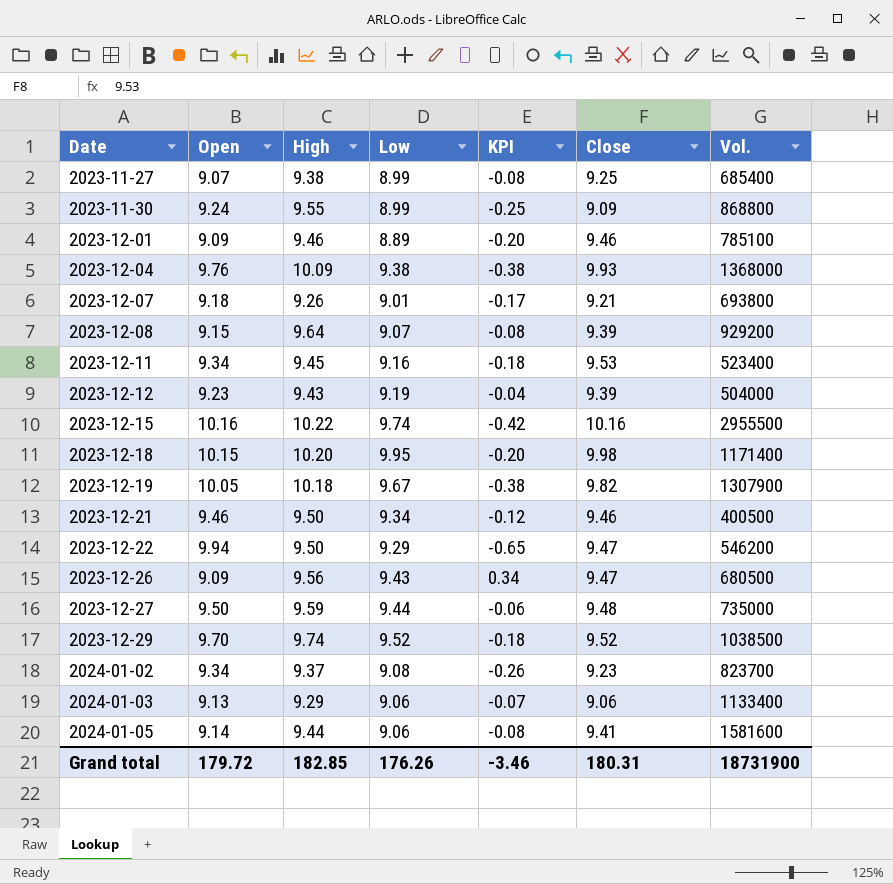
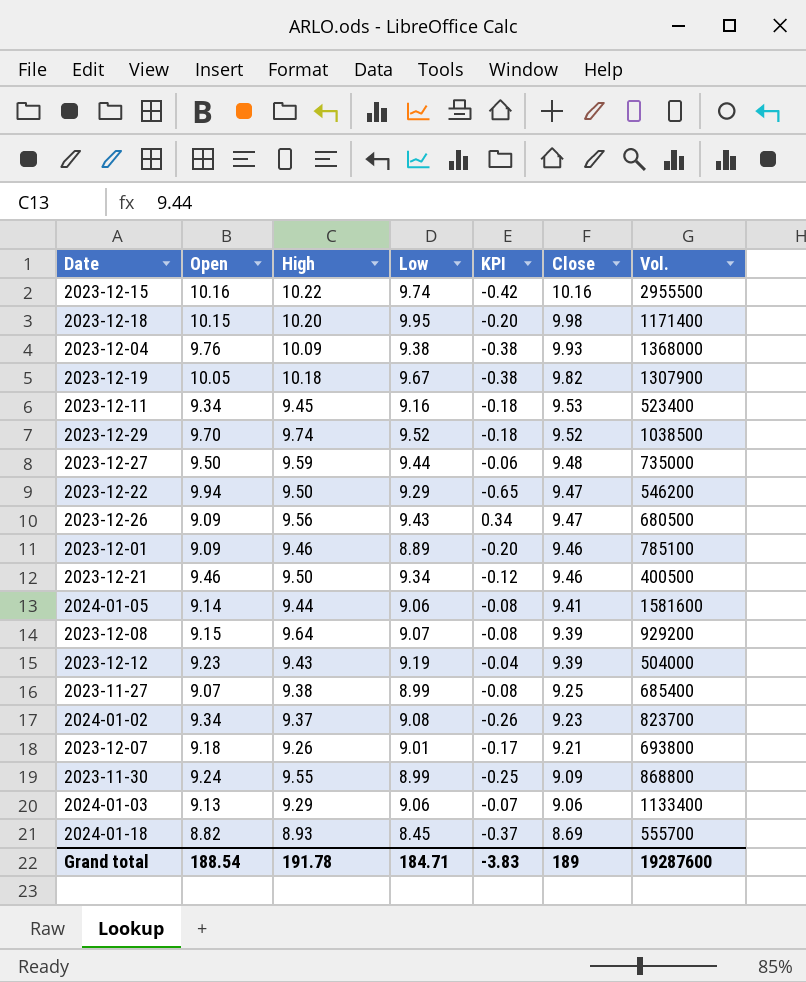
row order: Date ascending -> Close descending
row 2024-01-18: none -> 8.82 | 8.93 | 8.45 | -0.37 | 8.69 | 555700
Grand total | Open: 179.72 -> 188.54
Grand total | High: 182.85 -> 191.78
Grand total | Low: 176.26 -> 184.71
Grand total | KPI: -3.46 -> -3.83
Grand total | Close: 180.31 -> 189
Grand total | Vol.: 18731900 -> 19287600

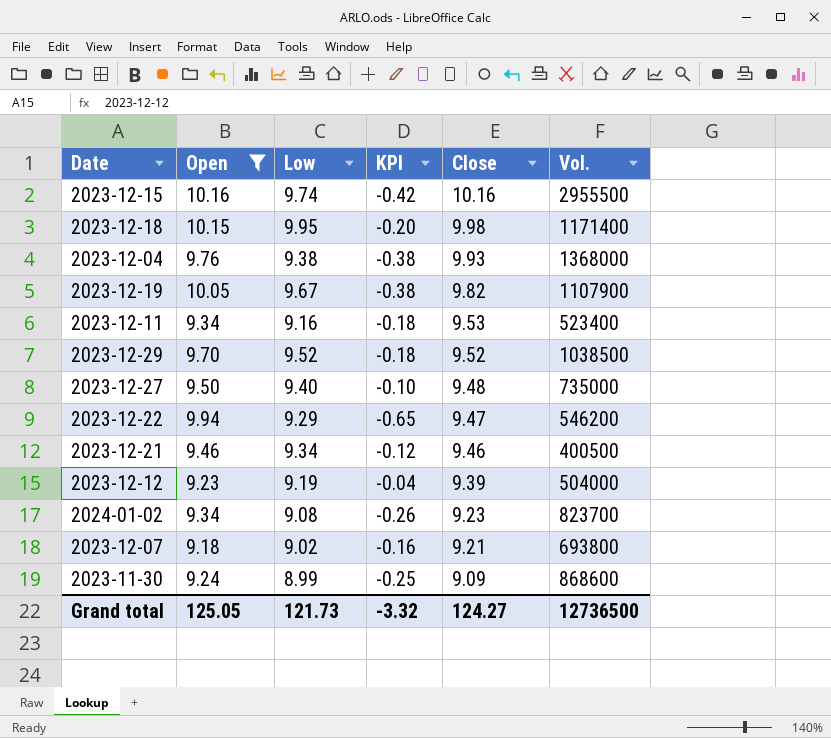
filter: none -> Open >= 9.18
column High | position: 3 -> none
2023-12-19 | Vol.: 1307900 -> 1107900
2023-12-27 | Low: 9.44 -> 9.40
2023-12-27 | KPI: -0.06 -> -0.10
2023-12-07 | Low: 9.01 -> 9.02
2023-12-07 | KPI: -0.17 -> -0.16
2023-11-30 | Vol.: 868800 -> 868600
Grand total | Open: 188.54 -> 125.05
Grand total | Low: 184.71 -> 121.73
Grand total | KPI: -3.83 -> -3.32
Grand total | Close: 189 -> 124.27
Grand total | Vol.: 19287600 -> 12736500

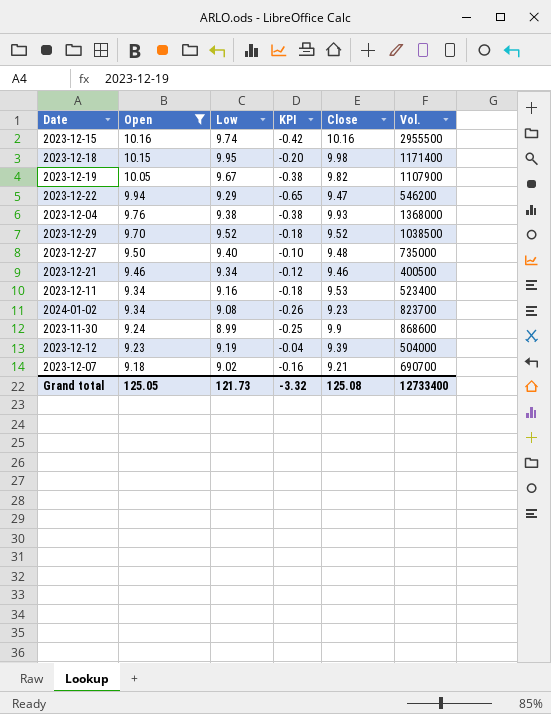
row order: Close descending -> Open descending
2023-11-30 | Close: 9.09 -> 9.9
2023-12-07 | Vol.: 693800 -> 690700
Grand total | Close: 124.27 -> 125.08
Grand total | Vol.: 12736500 -> 12733400

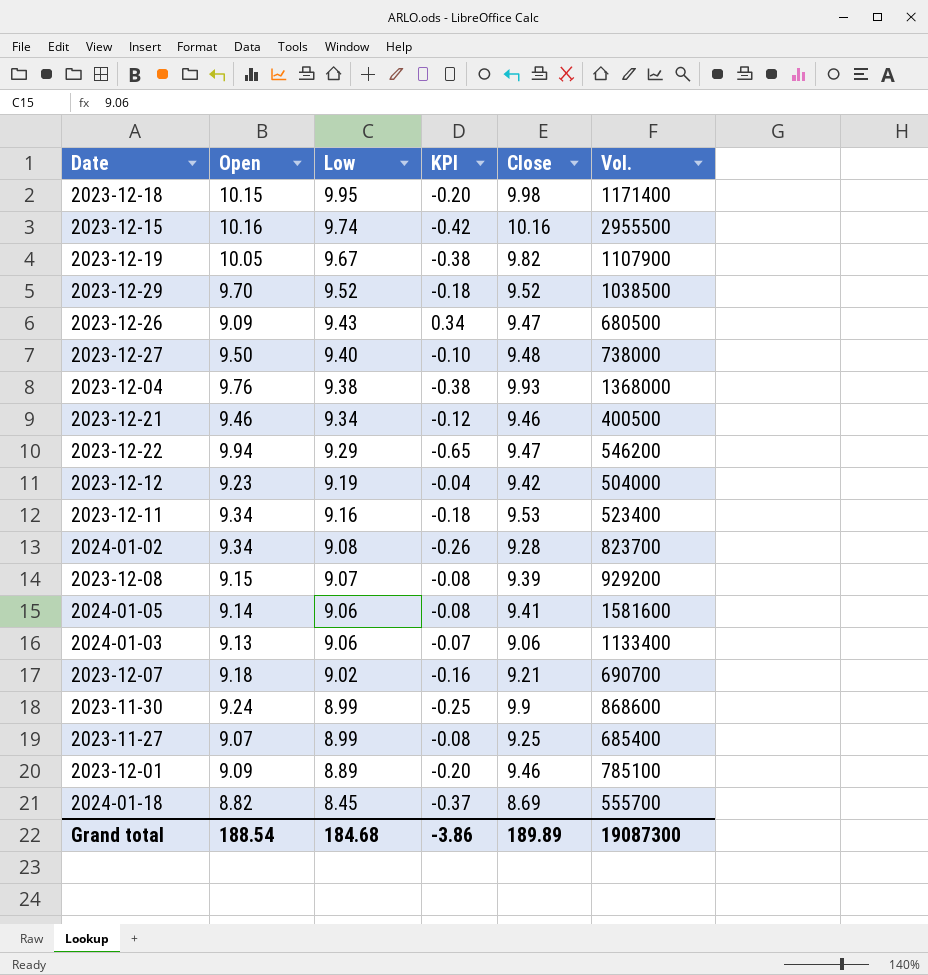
filter: Open >= 9.18 -> none
row order: Open descending -> Low descending
2023-12-27 | Vol.: 735000 -> 738000
2023-12-12 | Close: 9.39 -> 9.42
2024-01-02 | Close: 9.23 -> 9.28
Grand total | Open: 125.05 -> 188.54
Grand total | Low: 121.73 -> 184.68
Grand total | KPI: -3.32 -> -3.86
Grand total | Close: 125.08 -> 189.89
Grand total | Vol.: 12733400 -> 19087300

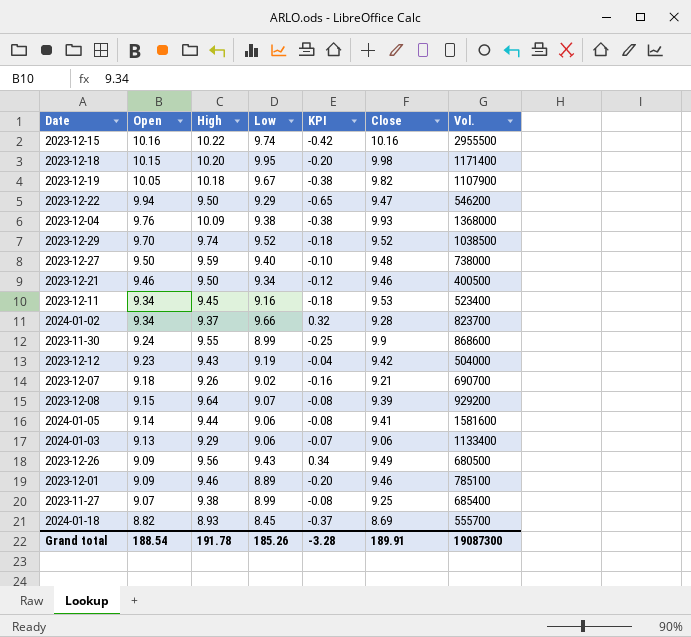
row order: Low descending -> Open descending
column High | position: none -> 3
2024-01-02 | Low: 9.08 -> 9.66
2024-01-02 | KPI: -0.26 -> 0.32
2023-12-26 | Close: 9.47 -> 9.49
Grand total | Low: 184.68 -> 185.26
Grand total | KPI: -3.86 -> -3.28
Grand total | Close: 189.89 -> 189.91

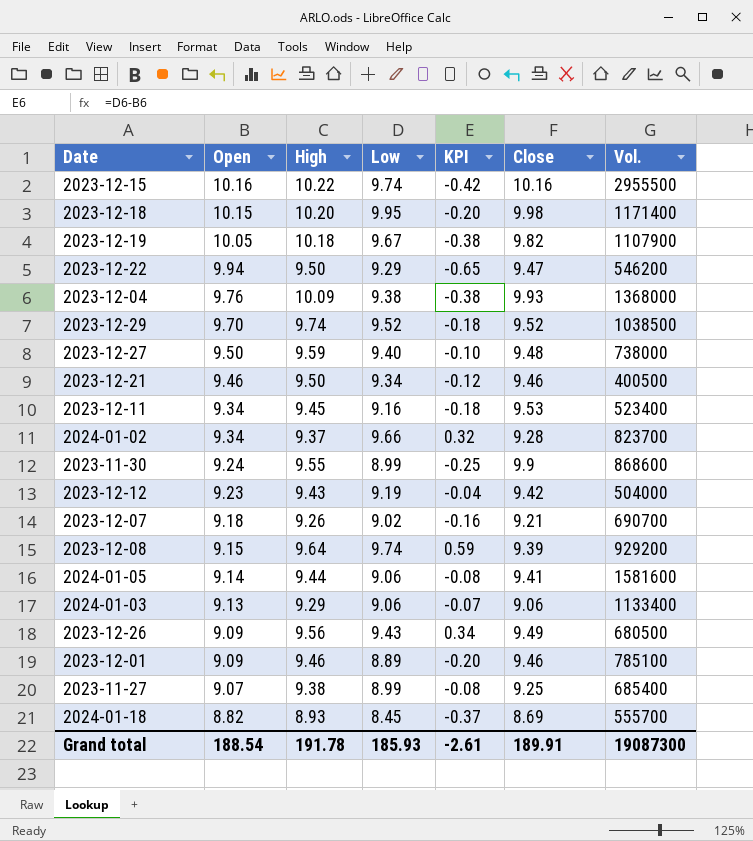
2023-12-08 | Low: 9.07 -> 9.74
2023-12-08 | KPI: -0.08 -> 0.59
Grand total | Low: 185.26 -> 185.93
Grand total | KPI: -3.28 -> -2.61

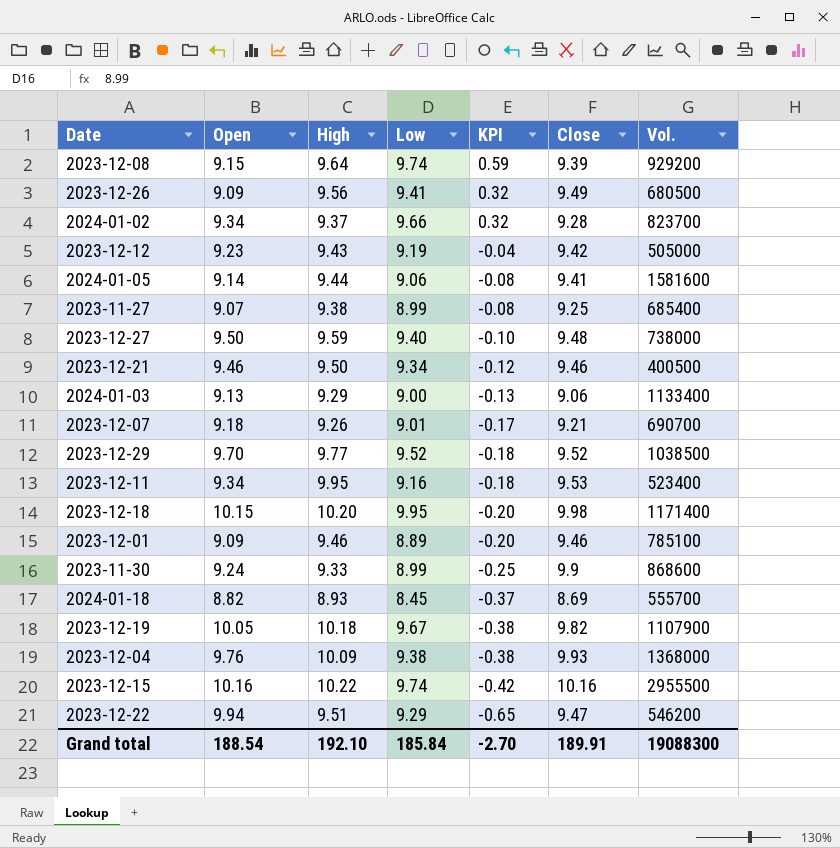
row order: Open descending -> KPI descending
2023-12-26 | Low: 9.43 -> 9.41
2023-12-26 | KPI: 0.34 -> 0.32
2023-12-12 | Vol.: 504000 -> 505000
2024-01-03 | Low: 9.06 -> 9.00
2024-01-03 | KPI: -0.07 -> -0.13
2023-12-07 | Low: 9.02 -> 9.01
2023-12-07 | KPI: -0.16 -> -0.17
2023-12-29 | High: 9.74 -> 9.77
2023-12-11 | High: 9.45 -> 9.95
2023-11-30 | High: 9.55 -> 9.33
2023-12-22 | High: 9.50 -> 9.51
Grand total | High: 191.78 -> 192.10
Grand total | Low: 185.93 -> 185.84
Grand total | KPI: -2.61 -> -2.70
Grand total | Vol.: 19087300 -> 19088300

